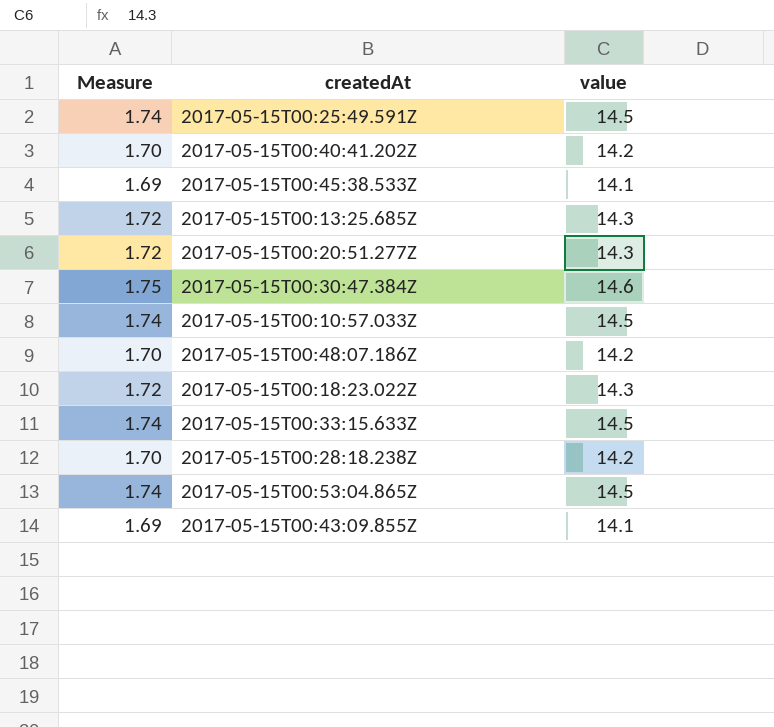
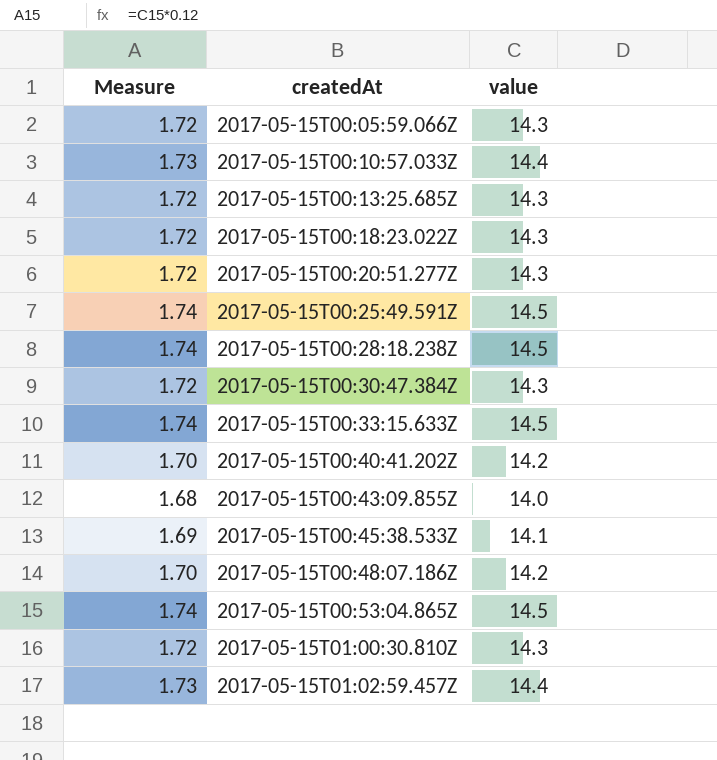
row order: none -> createdAt ascending
row 2017-05-15T00:05:59.066Z: none -> 1.72 | 14.3
2017-05-15T00:10:57.033Z | Measure: 1.74 -> 1.73
2017-05-15T00:10:57.033Z | value: 14.5 -> 14.4
2017-05-15T00:28:18.238Z | Measure: 1.70 -> 1.74
2017-05-15T00:28:18.238Z | value: 14.2 -> 14.5
2017-05-15T00:30:47.384Z | Measure: 1.75 -> 1.72
2017-05-15T00:30:47.384Z | value: 14.6 -> 14.3
2017-05-15T00:43:09.855Z | Measure: 1.69 -> 1.68
2017-05-15T00:43:09.855Z | value: 14.1 -> 14.0
row 2017-05-15T01:00:30.810Z: none -> 1.72 | 14.3
row 2017-05-15T01:02:59.457Z: none -> 1.73 | 14.4

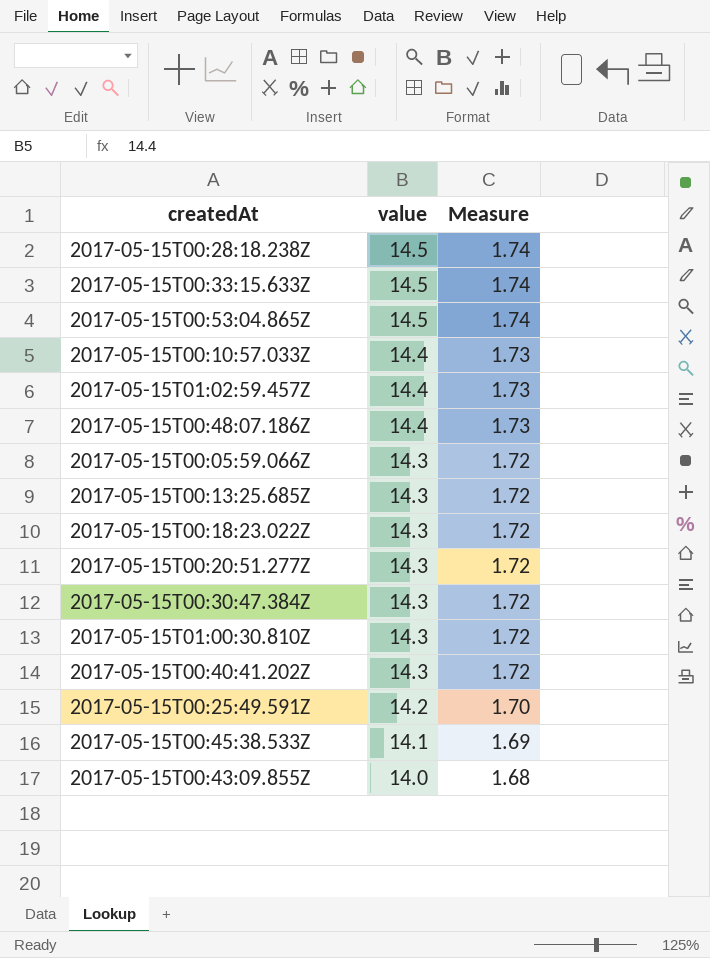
row order: createdAt ascending -> value descending
column Measure | position: 1 -> 3
2017-05-15T00:48:07.186Z | value: 14.2 -> 14.4
2017-05-15T00:48:07.186Z | Measure: 1.70 -> 1.73
2017-05-15T00:40:41.202Z | value: 14.2 -> 14.3
2017-05-15T00:40:41.202Z | Measure: 1.70 -> 1.72
2017-05-15T00:25:49.591Z | value: 14.5 -> 14.2
2017-05-15T00:25:49.591Z | Measure: 1.74 -> 1.70

